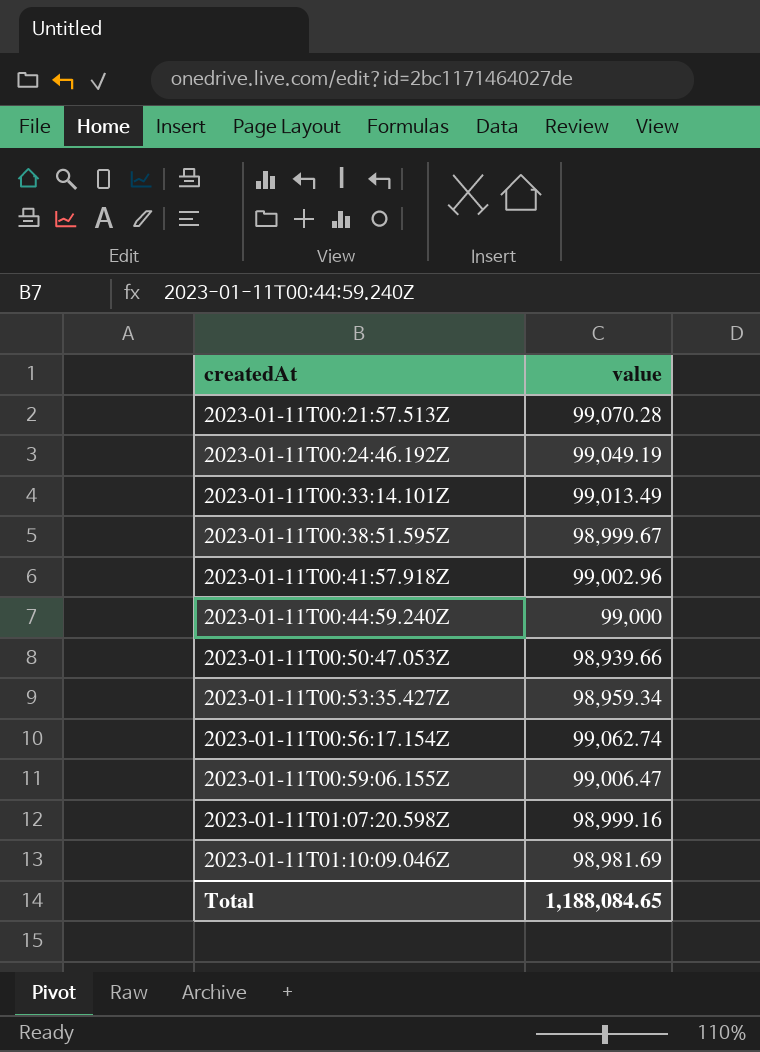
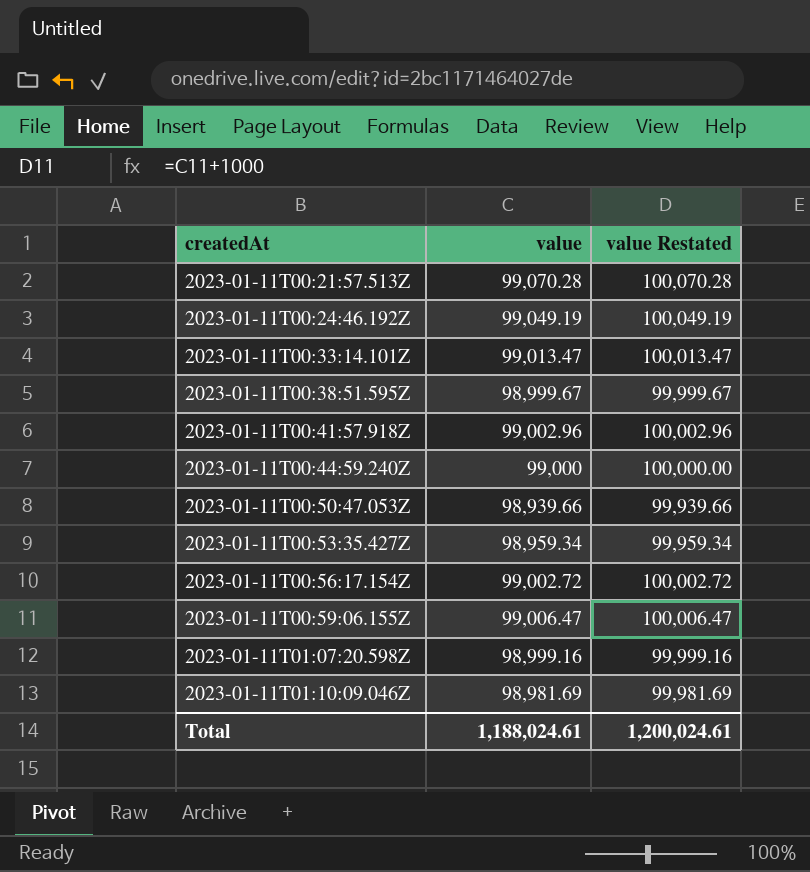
column value Restated | formula: none -> [value] + 1000
2023-01-11T00:33:14.101Z | value: 99,013.49 -> 99,013.47
2023-01-11T00:56:17.154Z | value: 99,062.74 -> 99,002.72
Total | value: 1,188,084.65 -> 1,188,024.61

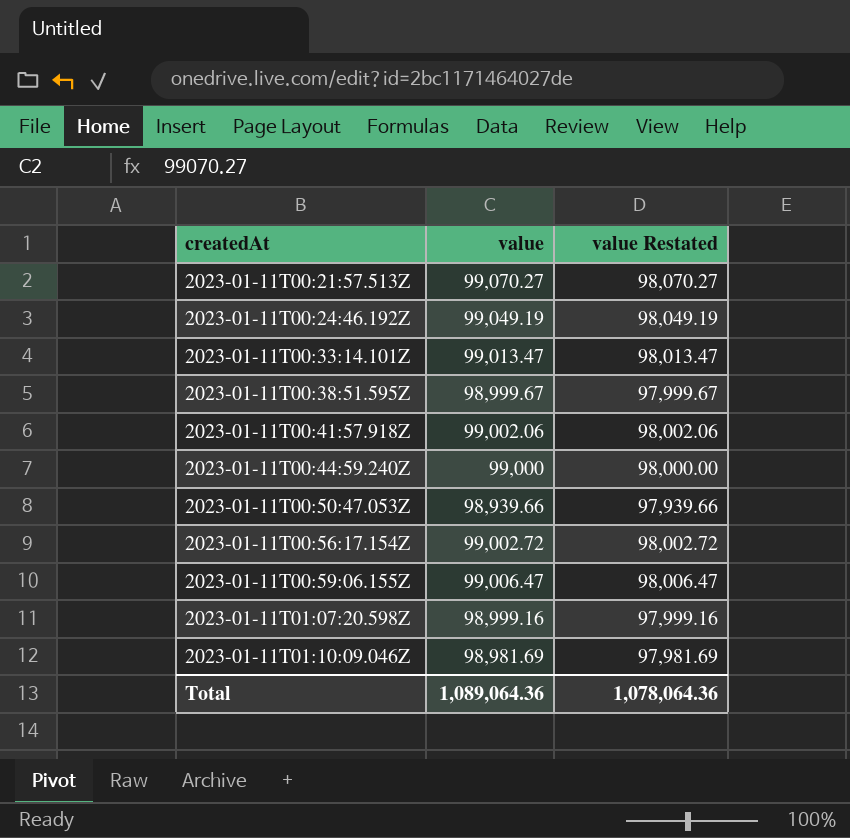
column value Restated | formula: [value] + 1000 -> [value] - 1000
row 2023-01-11T00:53:35.427Z: 98,959.34 | 99,959.34 -> none
2023-01-11T00:21:57.513Z | value: 99,070.28 -> 99,070.27
2023-01-11T00:41:57.918Z | value: 99,002.96 -> 99,002.06
Total | value: 1,188,024.61 -> 1,089,064.36
Total | value Restated: 1,200,024.61 -> 1,078,064.36

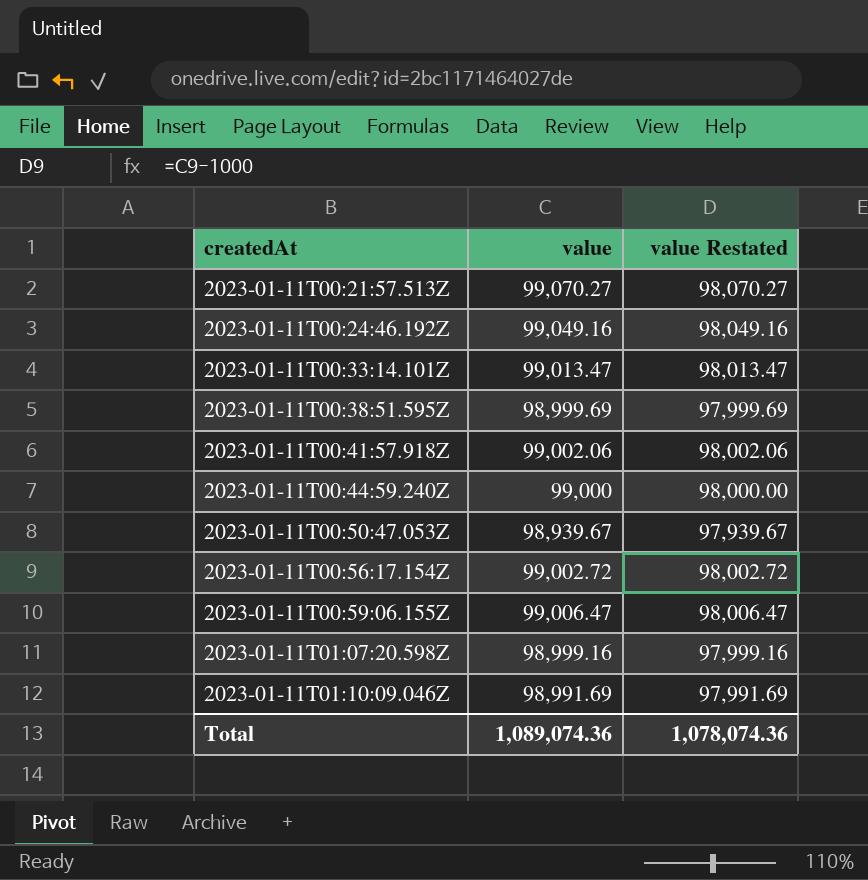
2023-01-11T00:24:46.192Z | value: 99,049.19 -> 99,049.16
2023-01-11T00:24:46.192Z | value Restated: 98,049.19 -> 98,049.16
2023-01-11T00:38:51.595Z | value: 98,999.67 -> 98,999.69
2023-01-11T00:38:51.595Z | value Restated: 97,999.67 -> 97,999.69
2023-01-11T00:50:47.053Z | value: 98,939.66 -> 98,939.67
2023-01-11T00:50:47.053Z | value Restated: 97,939.66 -> 97,939.67
2023-01-11T01:10:09.046Z | value: 98,981.69 -> 98,991.69
2023-01-11T01:10:09.046Z | value Restated: 97,981.69 -> 97,991.69
Total | value: 1,089,064.36 -> 1,089,074.36
Total | value Restated: 1,078,064.36 -> 1,078,074.36

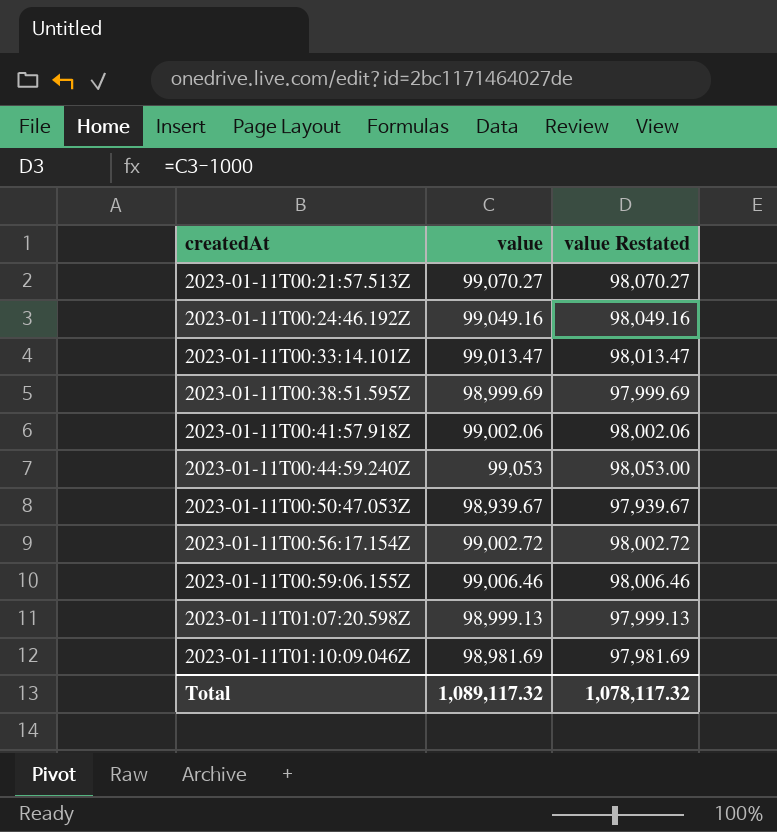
2023-01-11T00:44:59.240Z | value: 99,000 -> 99,053
2023-01-11T00:44:59.240Z | value Restated: 98,000.00 -> 98,053.00
2023-01-11T00:59:06.155Z | value: 99,006.47 -> 99,006.46
2023-01-11T00:59:06.155Z | value Restated: 98,006.47 -> 98,006.46
2023-01-11T01:07:20.598Z | value: 98,999.16 -> 98,999.13
2023-01-11T01:07:20.598Z | value Restated: 97,999.16 -> 97,999.13
2023-01-11T01:10:09.046Z | value: 98,991.69 -> 98,981.69
2023-01-11T01:10:09.046Z | value Restated: 97,991.69 -> 97,981.69
Total | value: 1,089,074.36 -> 1,089,117.32
Total | value Restated: 1,078,074.36 -> 1,078,117.32

